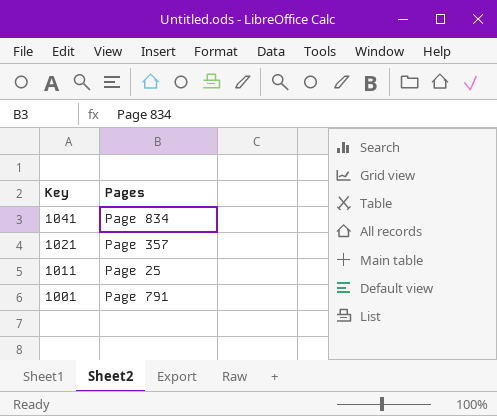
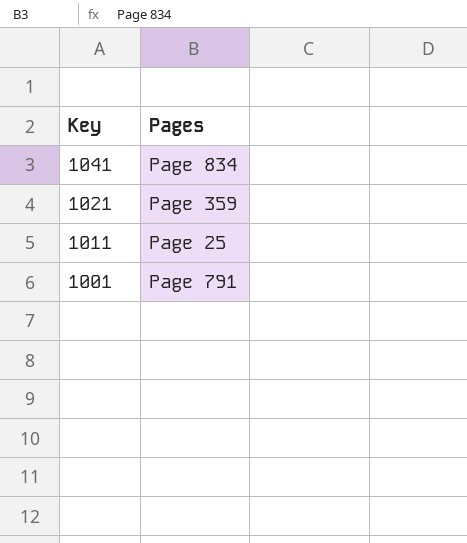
1021 | Pages: Page 357 -> Page 359

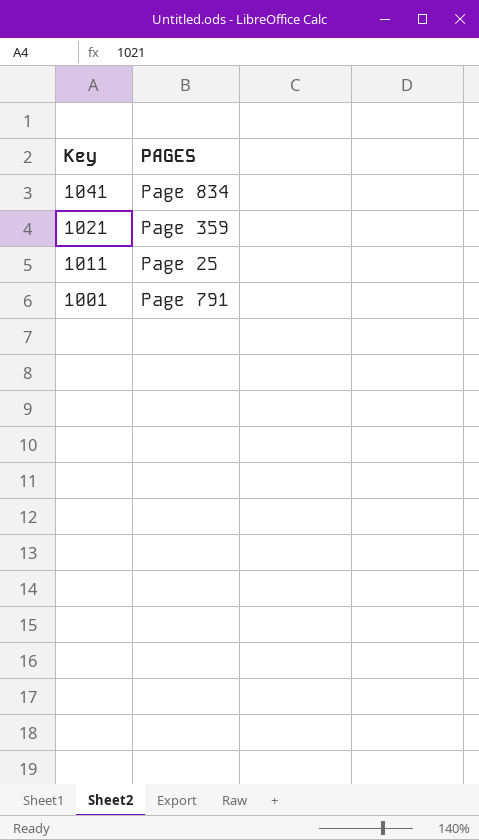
column name: Pages -> PAGES

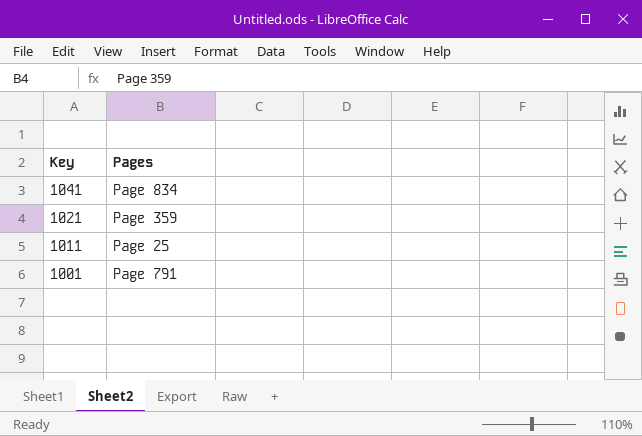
column name: PAGES -> Pages

